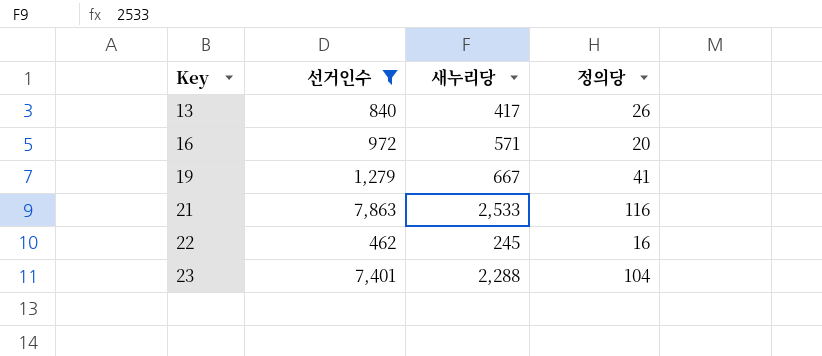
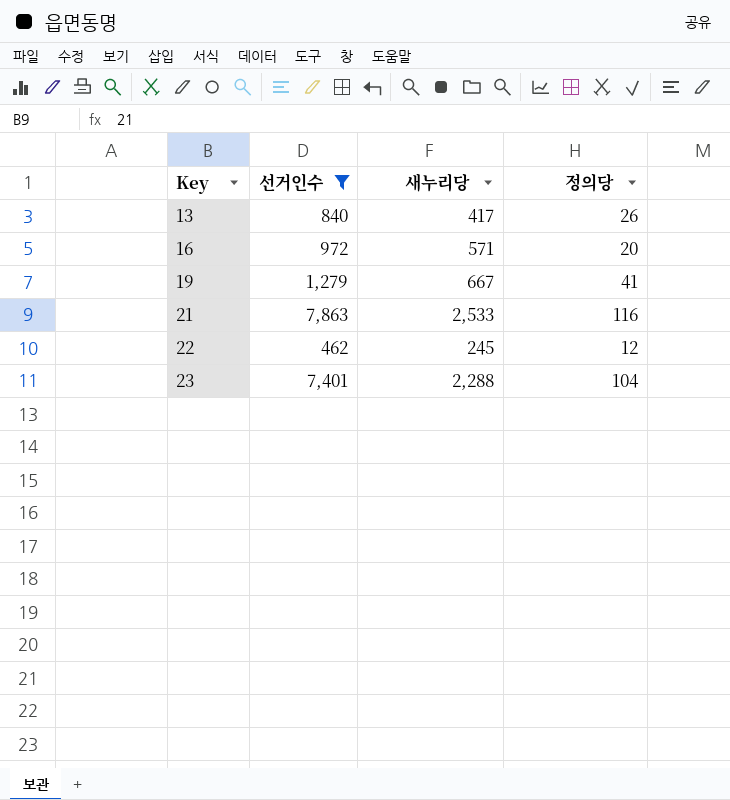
22 | 정의당: 16 -> 12

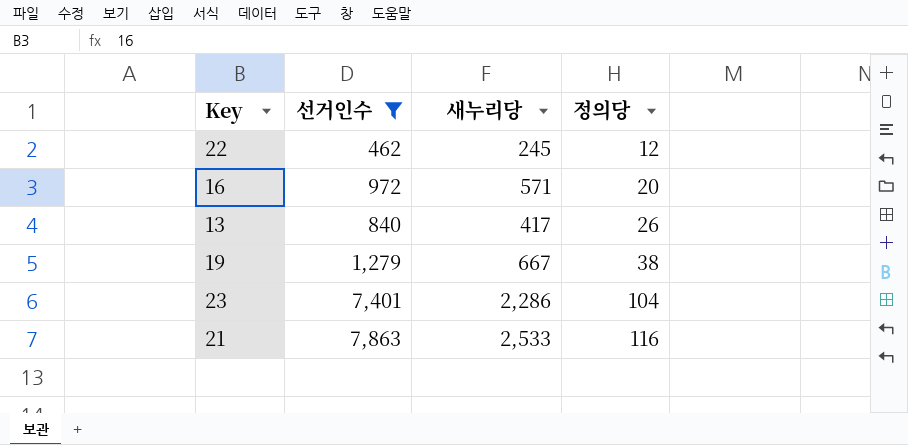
row order: Key ascending -> 정의당 ascending
19 | 정의당: 41 -> 38
23 | 새누리당: 2,288 -> 2,286

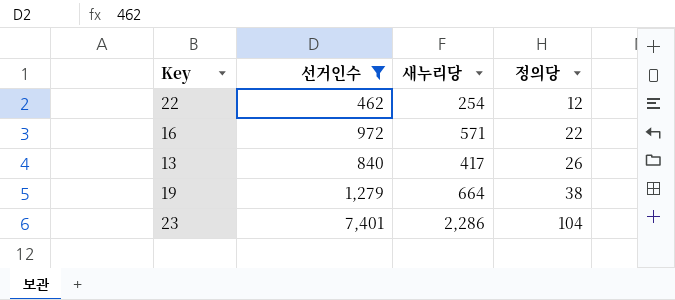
row 21: 7,863 | 2,533 | 116 -> none
22 | 새누리당: 245 -> 254
16 | 정의당: 20 -> 22
19 | 새누리당: 667 -> 664

